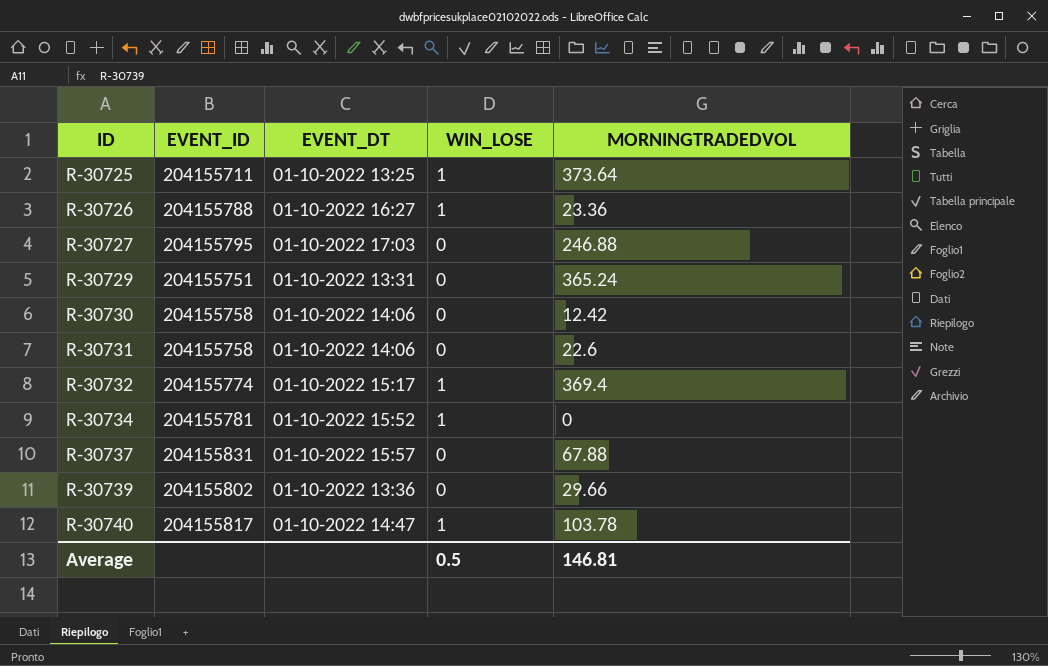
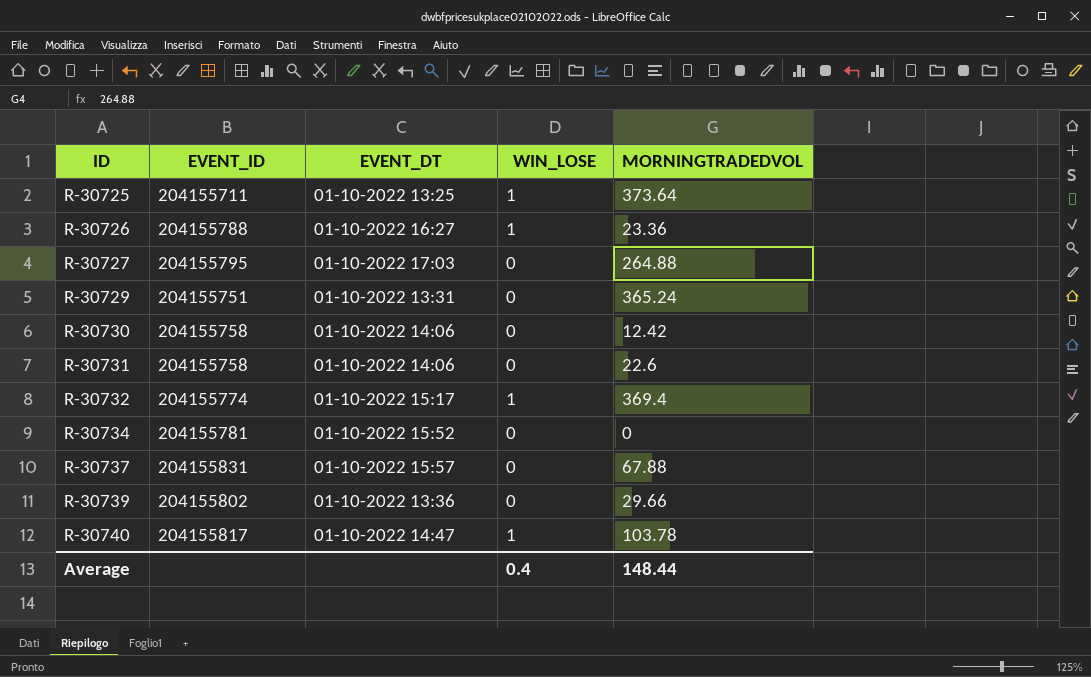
R-30727 | MORNINGTRADEDVOL: 246.88 -> 264.88
R-30734 | WIN_LOSE: 1 -> 0
Average | WIN_LOSE: 0.5 -> 0.4
Average | MORNINGTRADEDVOL: 146.81 -> 148.44

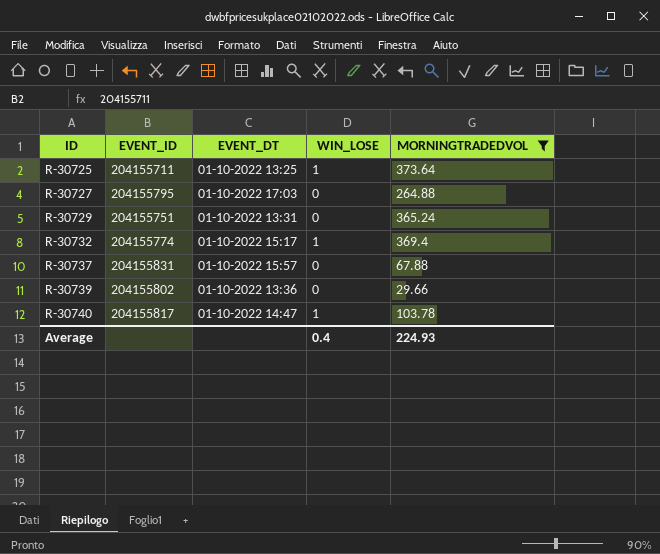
filter: none -> MORNINGTRADEDVOL >= 29.66
Average | MORNINGTRADEDVOL: 148.44 -> 224.93

